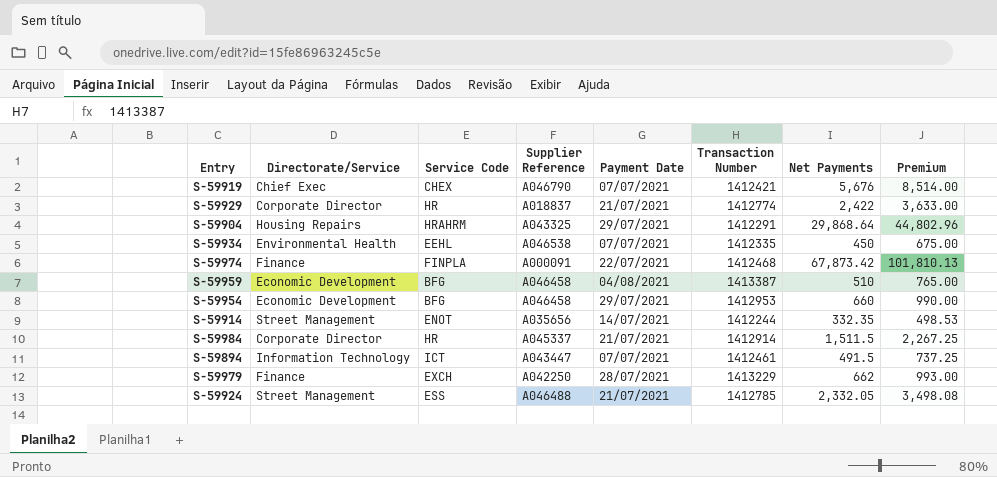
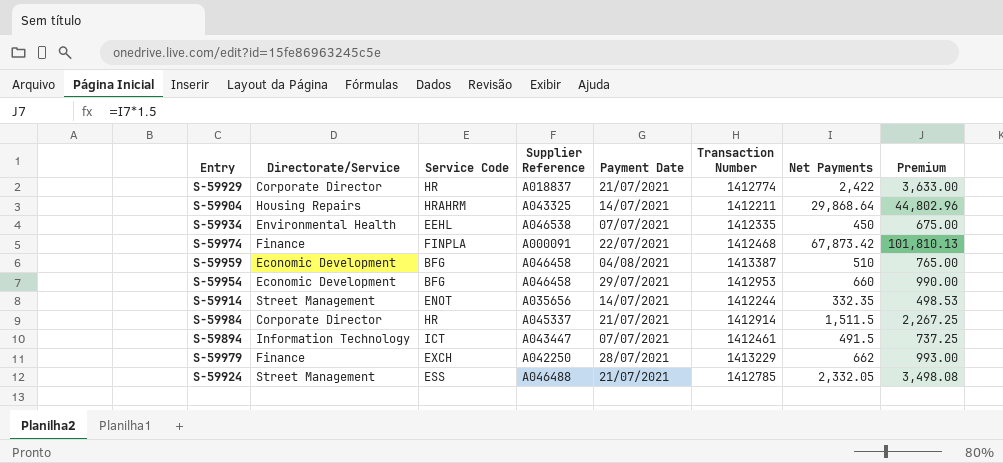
row S-59919: Chief Exec | CHEX | A046790 | 07/07/2021 | 1412421 | 5,676 | 8,514.00 -> none
S-59904 | Payment Date: 29/07/2021 -> 14/07/2021
S-59904 | Transaction Number: 1412291 -> 1412211

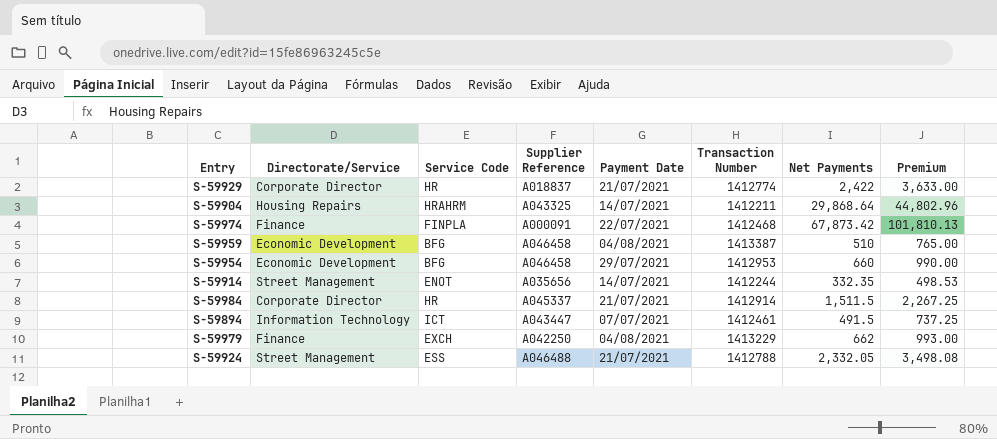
row S-59934: Environmental Health | EEHL | A046538 | 07/07/2021 | 1412335 | 450 | 675.00 -> none
S-59979 | Payment Date: 28/07/2021 -> 04/08/2021
S-59924 | Transaction Number: 1412785 -> 1412788

